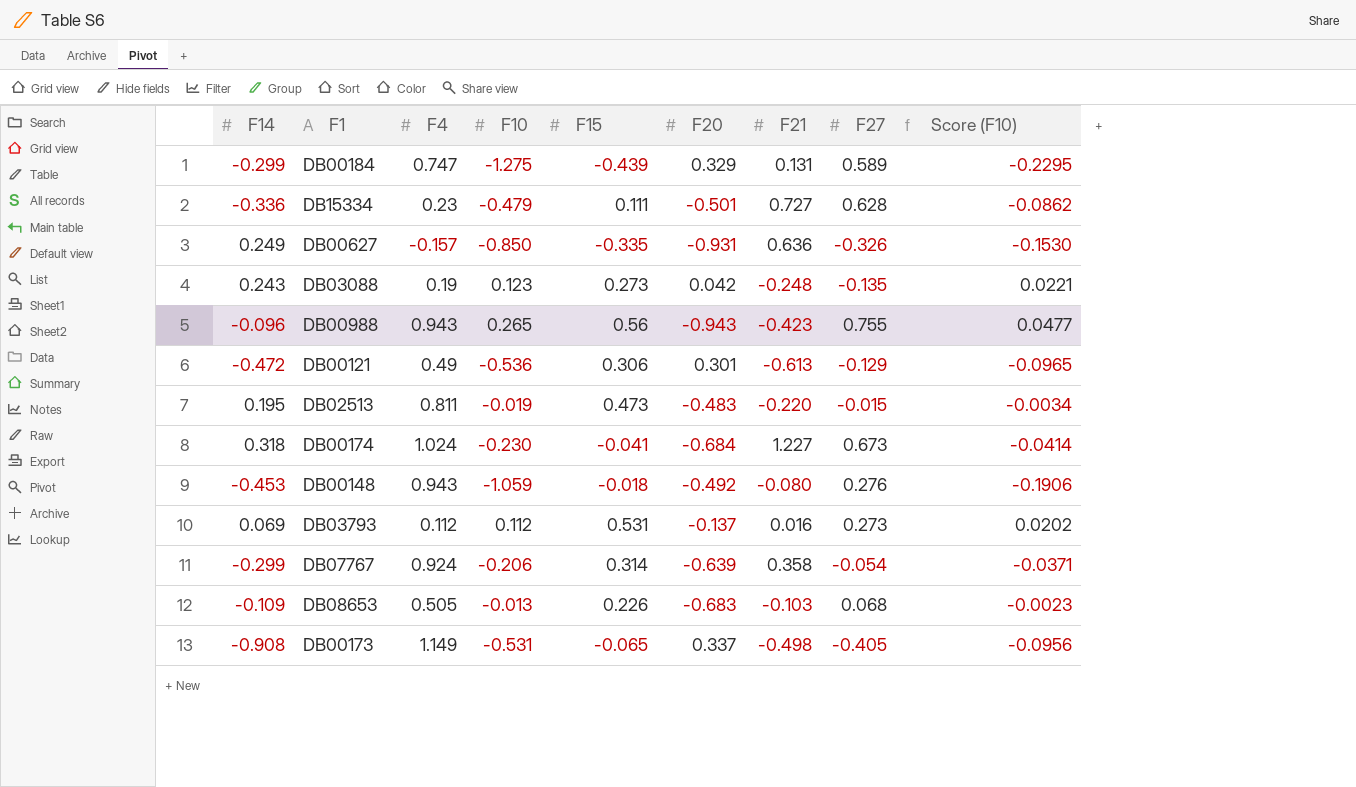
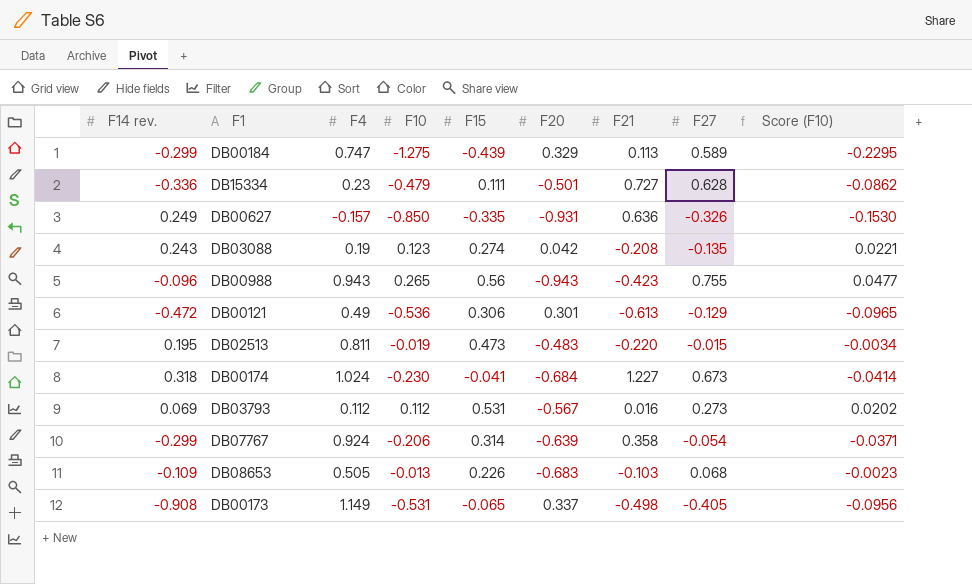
column name: F14 -> F14 rev.
row DB00148: -0.453 | 0.943 | -1.059 | -0.018 | -0.492 | -0.080 | 0.276 | -0.1906 -> none
DB00184 | F21: 0.131 -> 0.113
DB03088 | F15: 0.273 -> 0.274
DB03088 | F21: -0.248 -> -0.208
DB03793 | F20: -0.137 -> -0.567

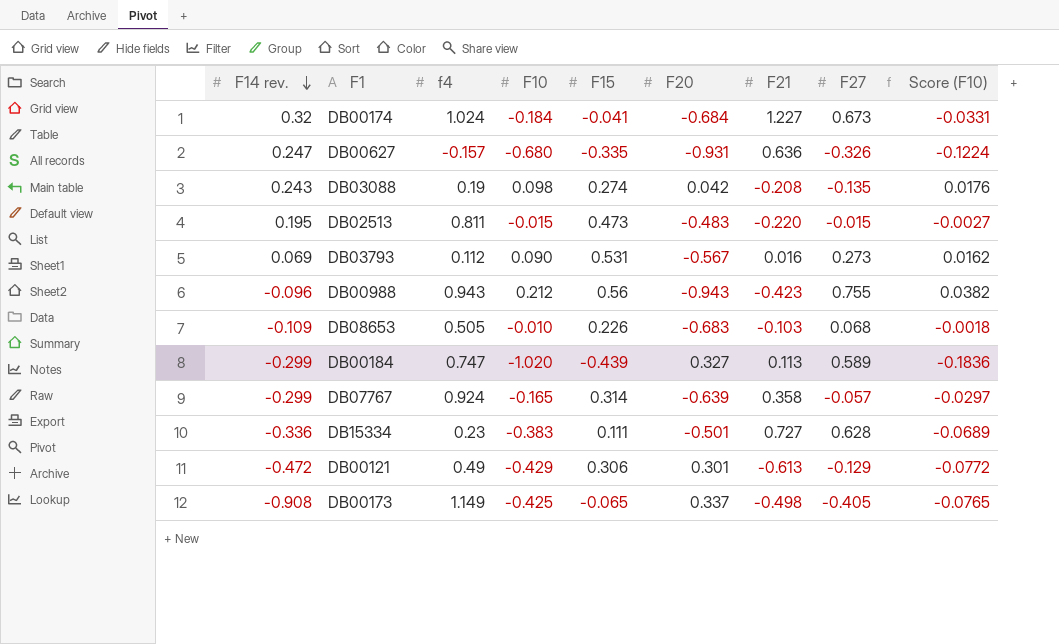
row order: none -> F14 rev. descending
column name: F4 -> f4
DB00174 | F14 rev.: 0.318 -> 0.32
DB00174 | F10: -0.230 -> -0.184
DB00174 | Score (F10): -0.0414 -> -0.0331
DB00627 | F14 rev.: 0.249 -> 0.247
DB00627 | F10: -0.850 -> -0.680
DB00627 | Score (F10): -0.1530 -> -0.1224
DB03088 | F10: 0.123 -> 0.098
DB03088 | Score (F10): 0.0221 -> 0.0176
DB02513 | F10: -0.019 -> -0.015
DB02513 | Score (F10): -0.0034 -> -0.0027
DB03793 | F10: 0.112 -> 0.090
DB03793 | Score (F10): 0.0202 -> 0.0162
DB00988 | F10: 0.265 -> 0.212
DB00988 | Score (F10): 0.0477 -> 0.0382
DB08653 | F10: -0.013 -> -0.010
DB08653 | Score (F10): -0.0023 -> -0.0018
DB00184 | F10: -1.275 -> -1.020
DB00184 | F20: 0.329 -> 0.327
DB00184 | Score (F10): -0.2295 -> -0.1836
DB07767 | F10: -0.206 -> -0.165
DB07767 | F27: -0.054 -> -0.057
DB07767 | Score (F10): -0.0371 -> -0.0297
DB15334 | F10: -0.479 -> -0.383
DB15334 | Score (F10): -0.0862 -> -0.0689
DB00121 | F10: -0.536 -> -0.429
DB00121 | Score (F10): -0.0965 -> -0.0772
DB00173 | F10: -0.531 -> -0.425
DB00173 | Score (F10): -0.0956 -> -0.0765

